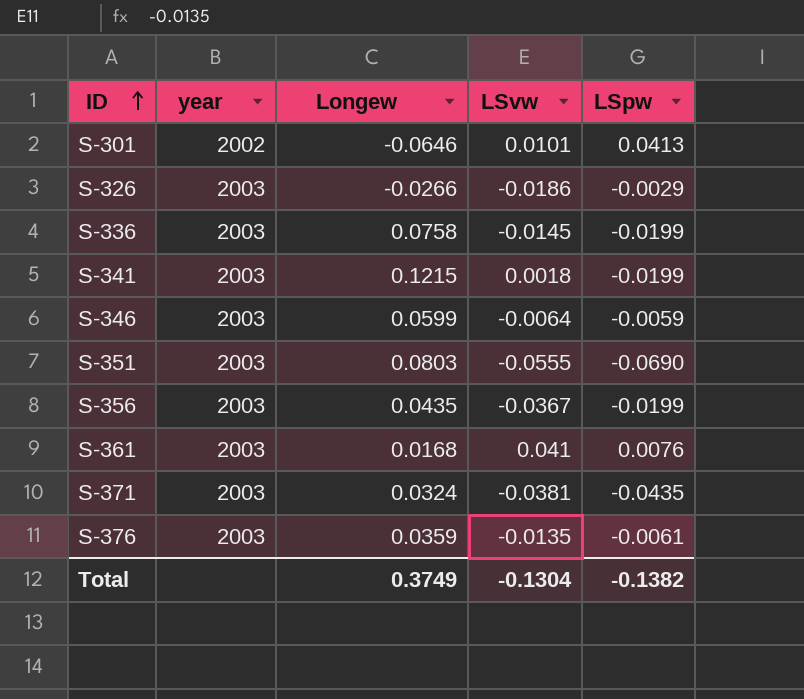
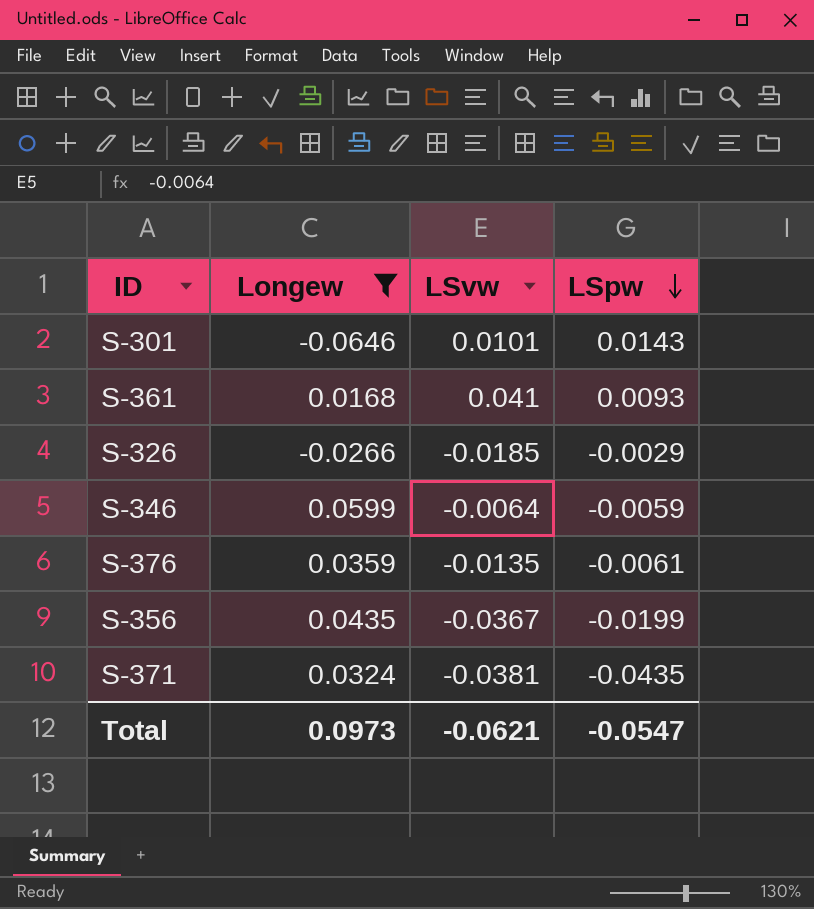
filter: none -> Longew <= 0.0599
row order: ID ascending -> LSpw descending
column year | position: 2 -> none
S-301 | LSpw: 0.0413 -> 0.0143
S-361 | LSpw: 0.0076 -> 0.0093
S-326 | LSvw: -0.0186 -> -0.0185
Total | Longew: 0.3749 -> 0.0973
Total | LSvw: -0.1304 -> -0.0621
Total | LSpw: -0.1382 -> -0.0547

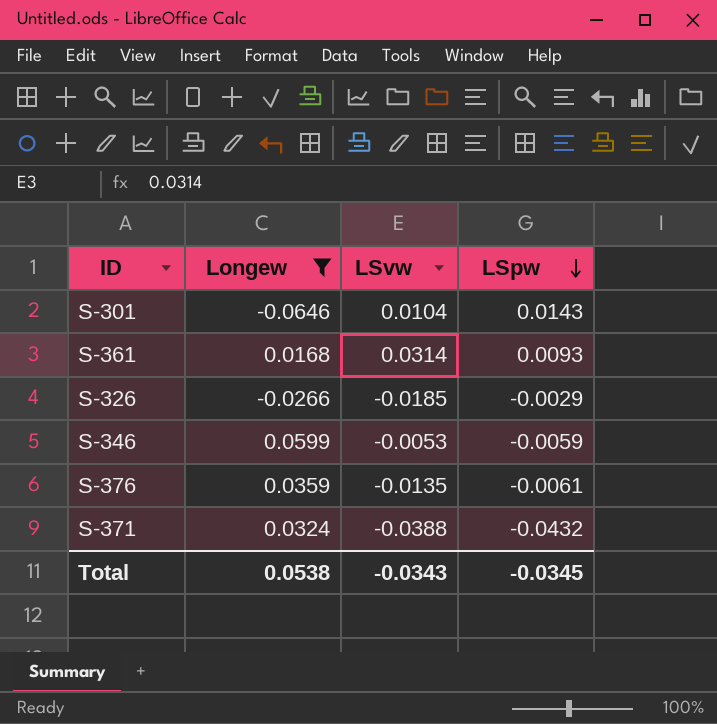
row S-356: 0.0435 | -0.0367 | -0.0199 -> none
S-301 | LSvw: 0.0101 -> 0.0104
S-361 | LSvw: 0.041 -> 0.0314
S-346 | LSvw: -0.0064 -> -0.0053
S-371 | LSvw: -0.0381 -> -0.0388
S-371 | LSpw: -0.0435 -> -0.0432
Total | Longew: 0.0973 -> 0.0538
Total | LSvw: -0.0621 -> -0.0343
Total | LSpw: -0.0547 -> -0.0345

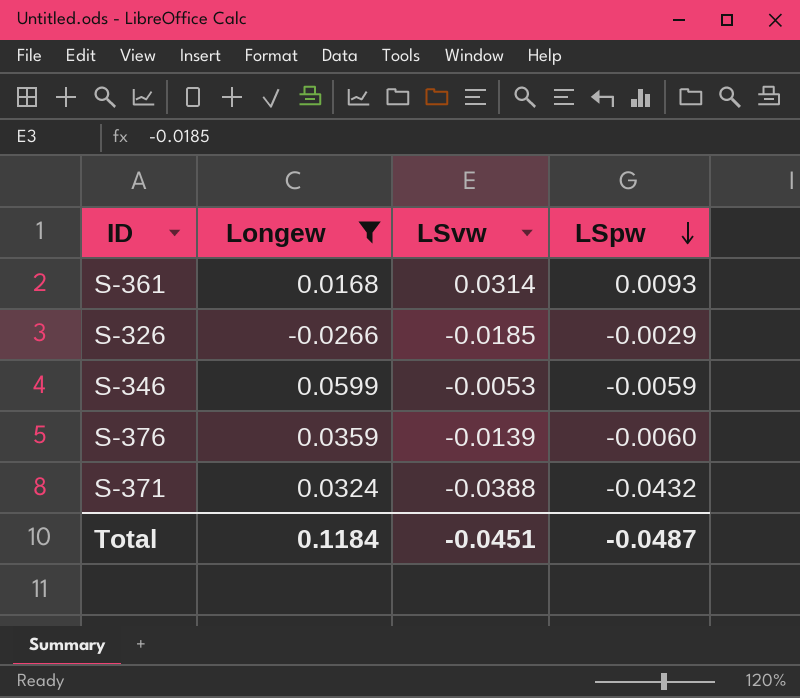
row S-301: -0.0646 | 0.0104 | 0.0143 -> none
S-376 | LSvw: -0.0135 -> -0.0139
S-376 | LSpw: -0.0061 -> -0.0060
Total | Longew: 0.0538 -> 0.1184
Total | LSvw: -0.0343 -> -0.0451
Total | LSpw: -0.0345 -> -0.0487

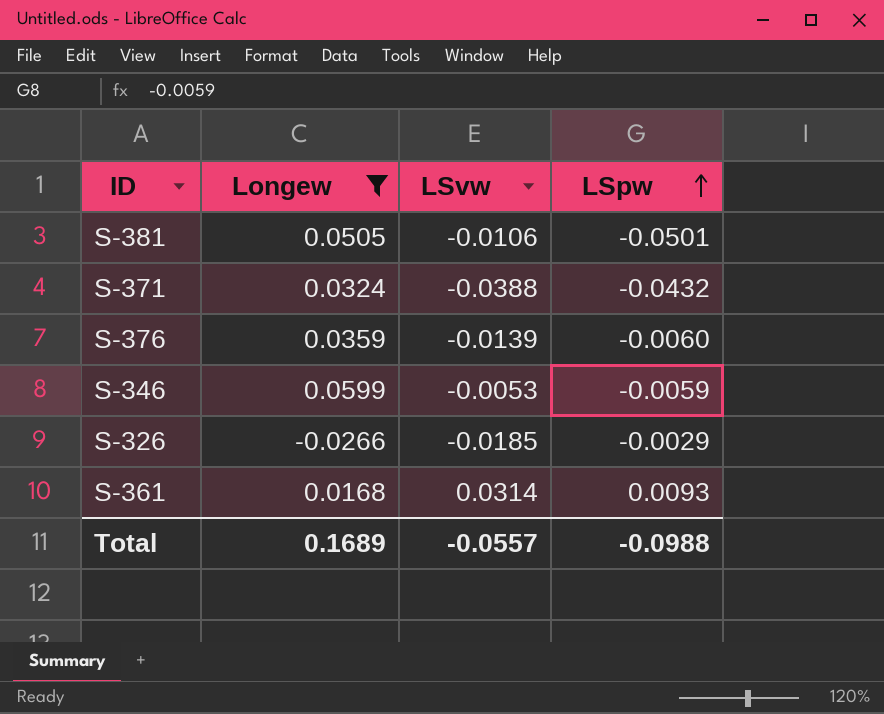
row order: LSpw descending -> LSpw ascending
row S-381: none -> 0.0505 | -0.0106 | -0.0501
Total | Longew: 0.1184 -> 0.1689
Total | LSvw: -0.0451 -> -0.0557
Total | LSpw: -0.0487 -> -0.0988

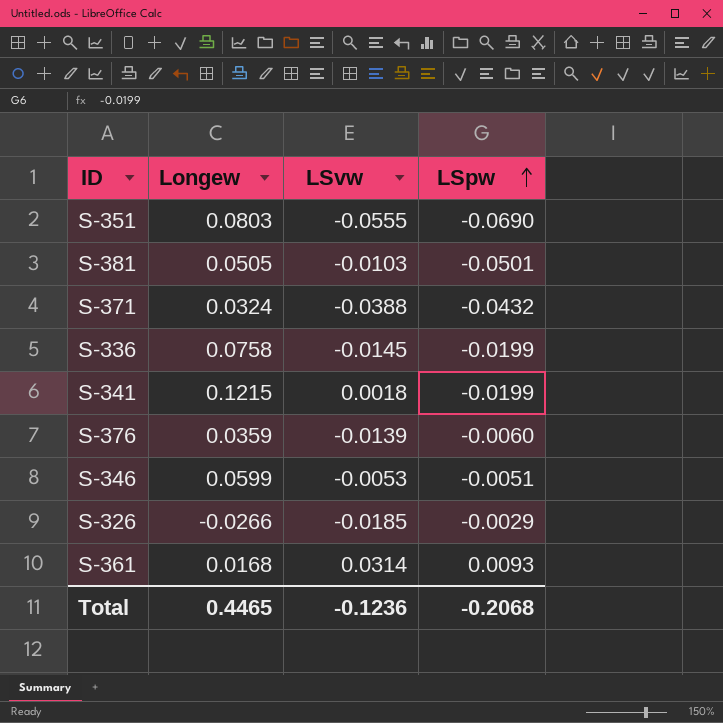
filter: Longew <= 0.0599 -> none
S-381 | LSvw: -0.0106 -> -0.0103
S-346 | LSpw: -0.0059 -> -0.0051
Total | Longew: 0.1689 -> 0.4465
Total | LSvw: -0.0557 -> -0.1236
Total | LSpw: -0.0988 -> -0.2068

